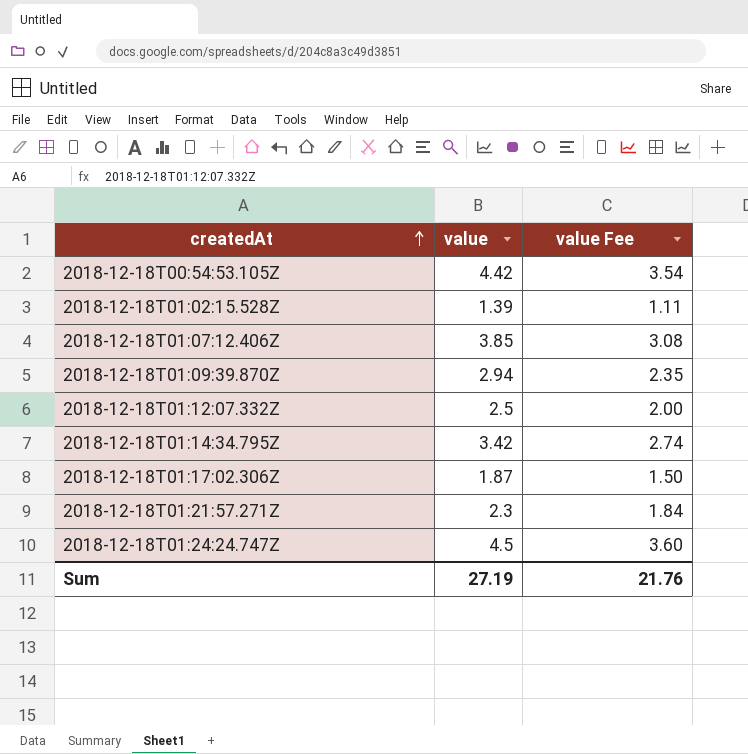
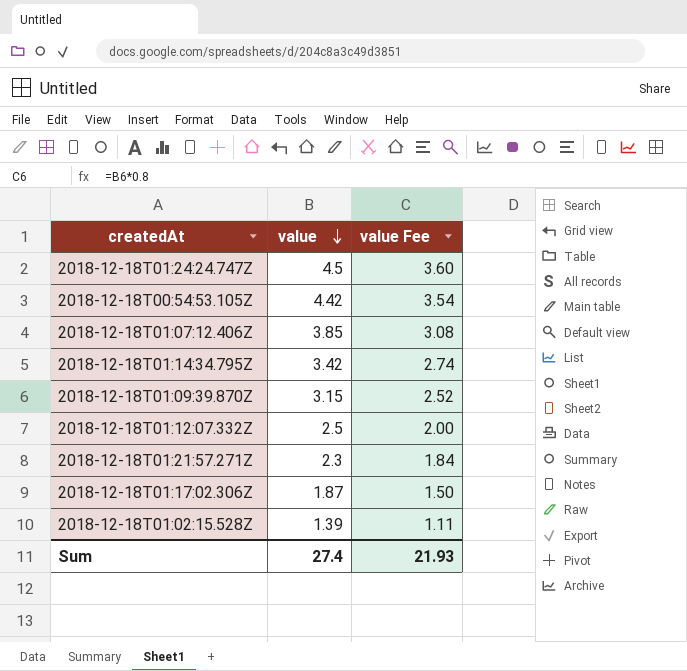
row order: createdAt ascending -> value descending
2018-12-18T01:09:39.870Z | value: 2.94 -> 3.15
2018-12-18T01:09:39.870Z | value Fee: 2.35 -> 2.52
Sum | value: 27.19 -> 27.4
Sum | value Fee: 21.76 -> 21.93

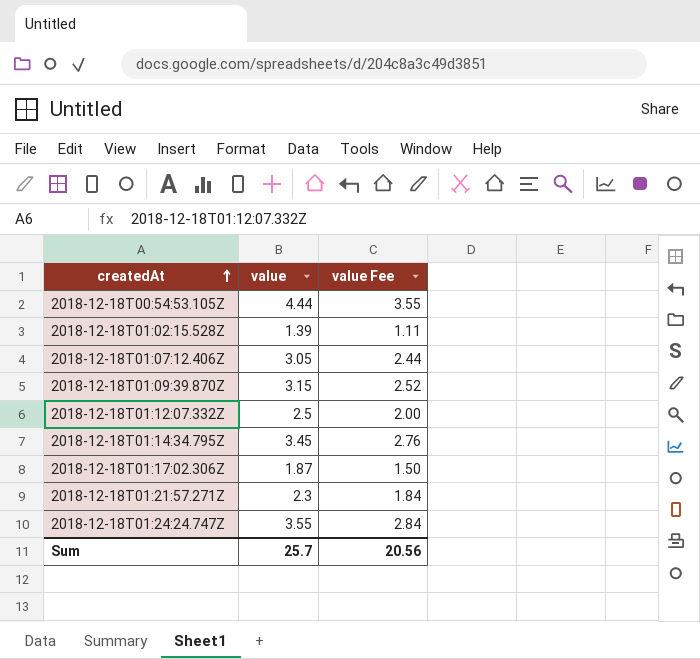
row order: value descending -> createdAt ascending
2018-12-18T00:54:53.105Z | value: 4.42 -> 4.44
2018-12-18T00:54:53.105Z | value Fee: 3.54 -> 3.55
2018-12-18T01:07:12.406Z | value: 3.85 -> 3.05
2018-12-18T01:07:12.406Z | value Fee: 3.08 -> 2.44
2018-12-18T01:14:34.795Z | value: 3.42 -> 3.45
2018-12-18T01:14:34.795Z | value Fee: 2.74 -> 2.76
2018-12-18T01:24:24.747Z | value: 4.5 -> 3.55
2018-12-18T01:24:24.747Z | value Fee: 3.60 -> 2.84
Sum | value: 27.4 -> 25.7
Sum | value Fee: 21.93 -> 20.56

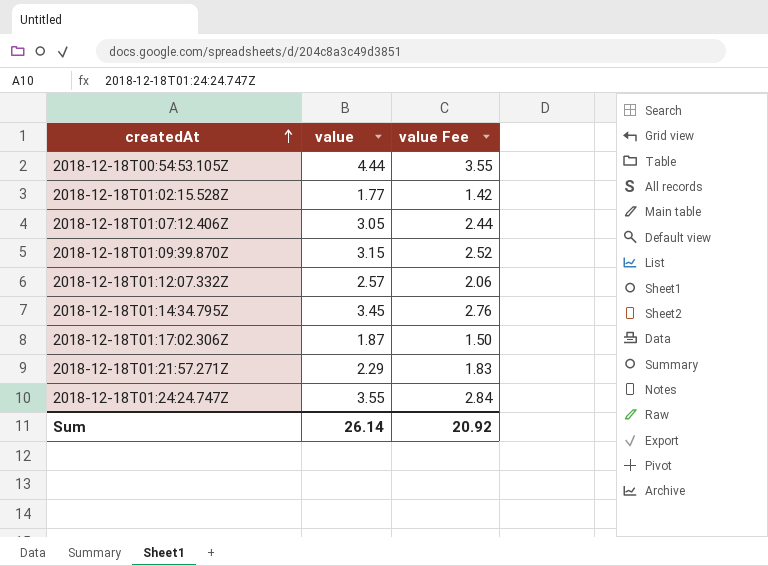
2018-12-18T01:02:15.528Z | value: 1.39 -> 1.77
2018-12-18T01:02:15.528Z | value Fee: 1.11 -> 1.42
2018-12-18T01:12:07.332Z | value: 2.5 -> 2.57
2018-12-18T01:12:07.332Z | value Fee: 2.00 -> 2.06
2018-12-18T01:21:57.271Z | value: 2.3 -> 2.29
2018-12-18T01:21:57.271Z | value Fee: 1.84 -> 1.83
Sum | value: 25.7 -> 26.14
Sum | value Fee: 20.56 -> 20.92

